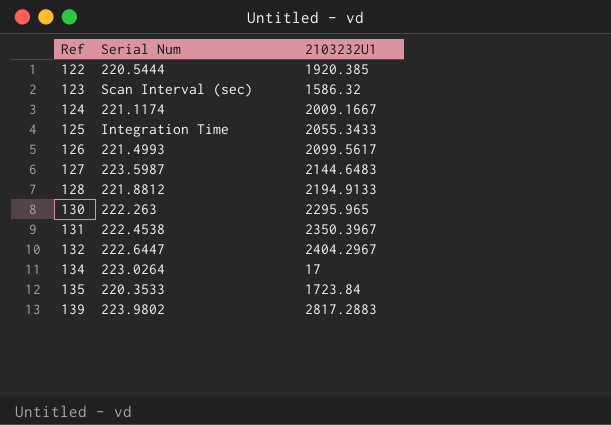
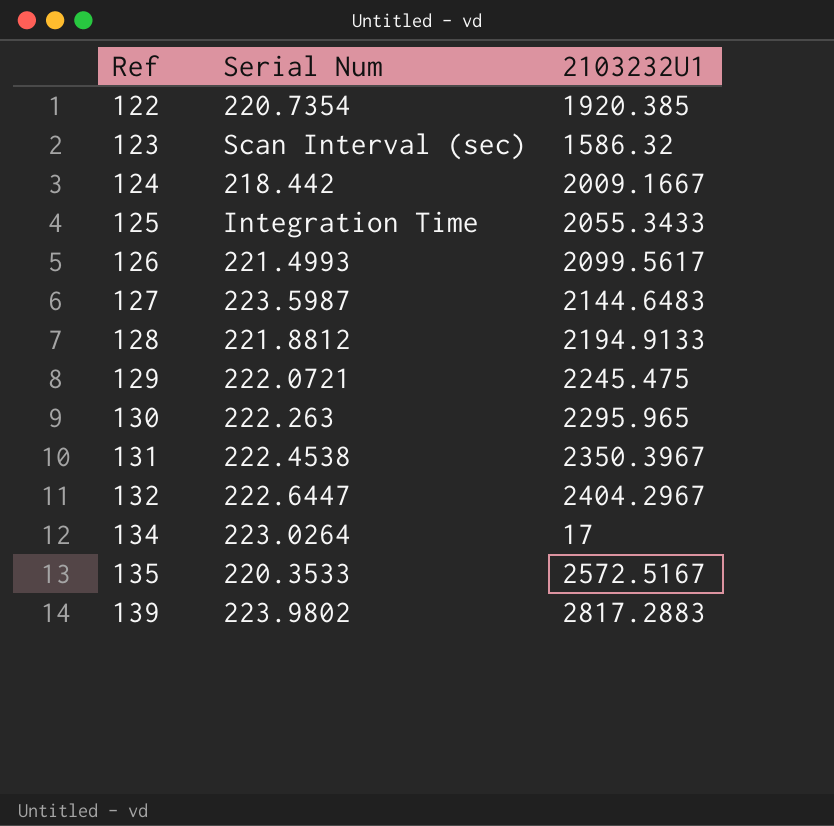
122 | Serial Num: 220.5444 -> 220.7354
124 | Serial Num: 221.1174 -> 218.442
row 129: none -> 222.0721 | 2245.475
135 | 2103232U1: 1723.84 -> 2572.5167

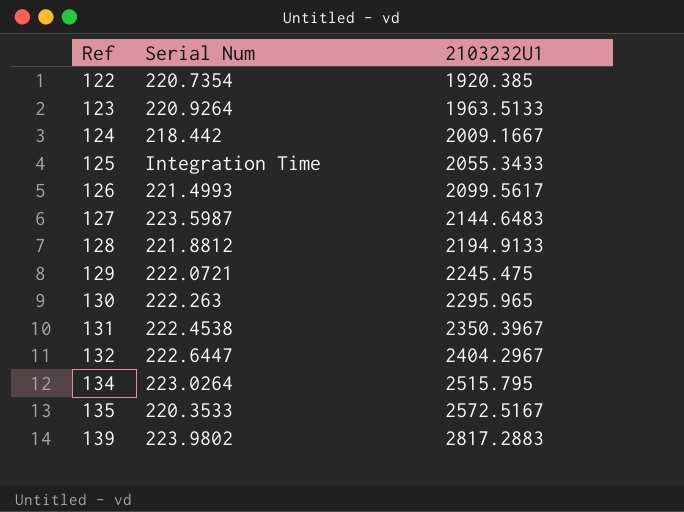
123 | Serial Num: Scan Interval (sec) -> 220.9264
123 | 2103232U1: 1586.32 -> 1963.5133
134 | 2103232U1: 17 -> 2515.795

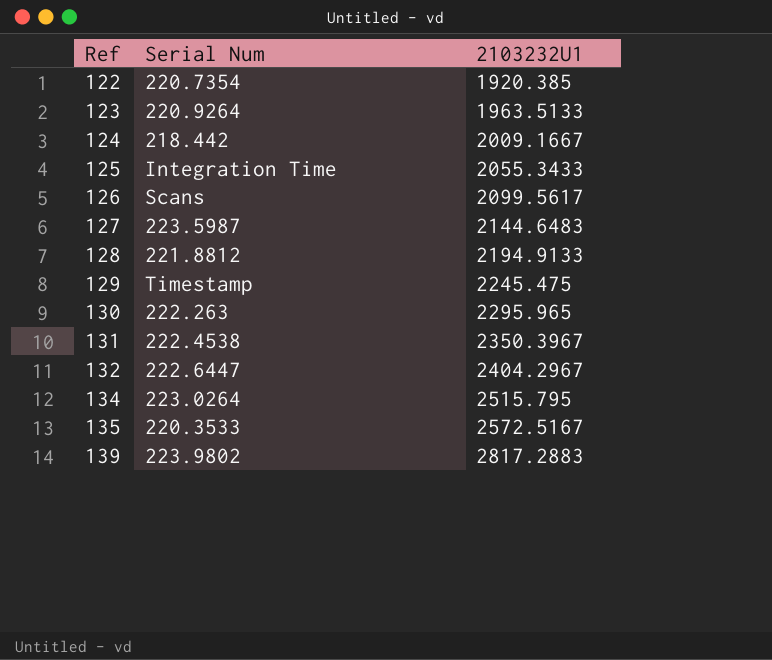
126 | Serial Num: 221.4993 -> Scans
129 | Serial Num: 222.0721 -> Timestamp

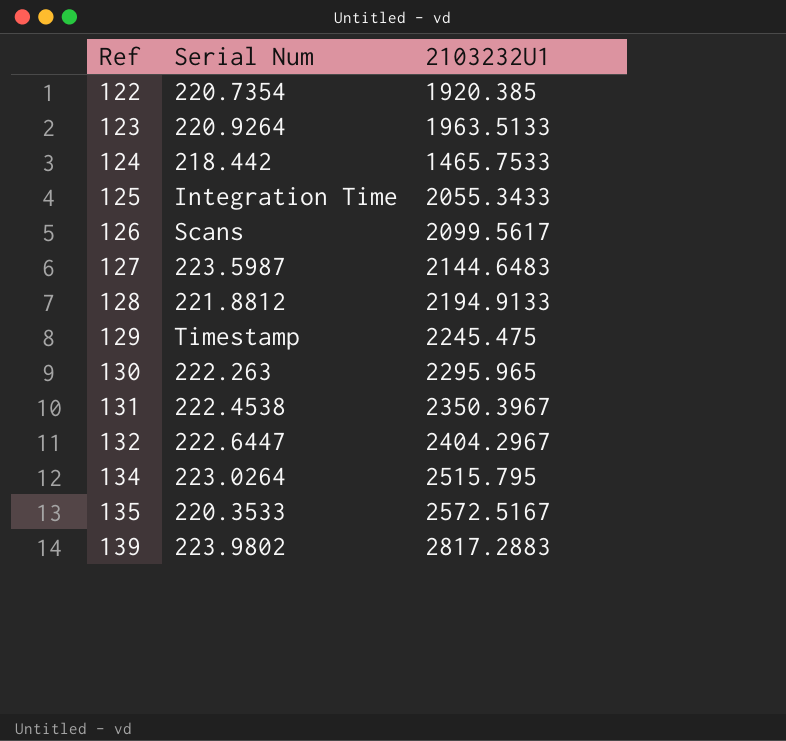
124 | 2103232U1: 2009.1667 -> 1465.7533

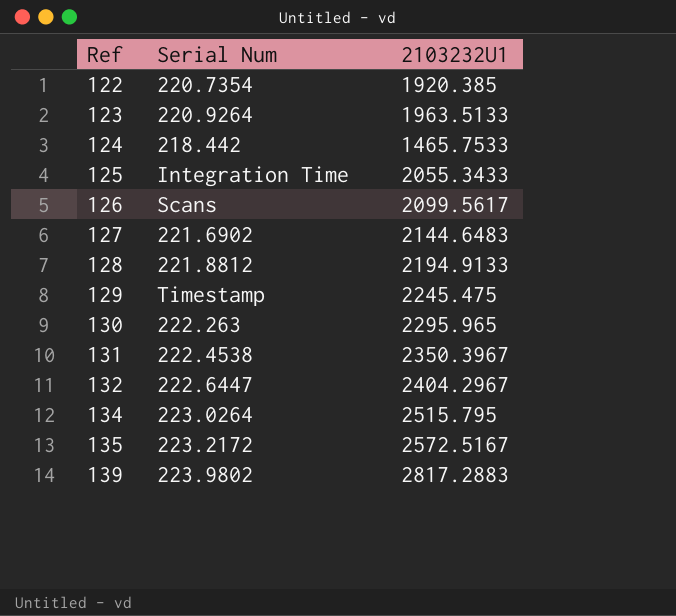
127 | Serial Num: 223.5987 -> 221.6902
135 | Serial Num: 220.3533 -> 223.2172

